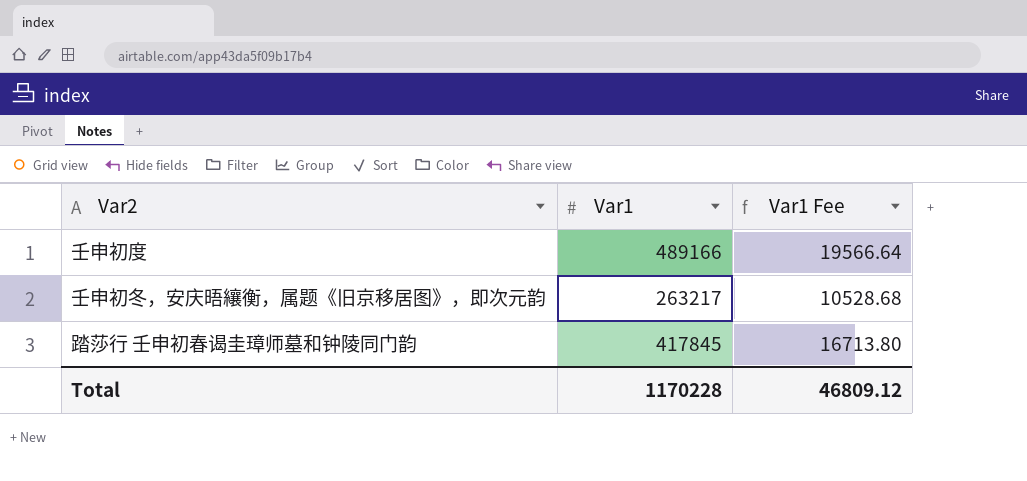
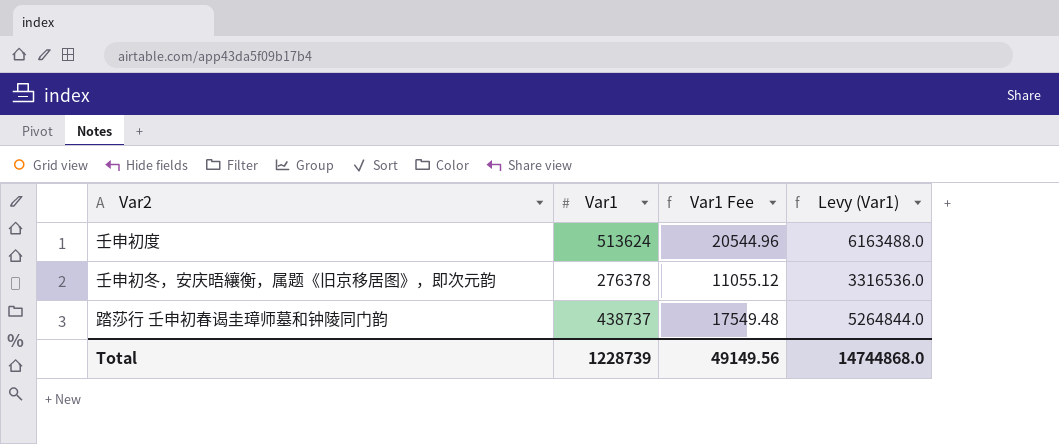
column Levy (Var1) | formula: none -> [Var1] * 12
壬申初度 | Var1: 489166 -> 513624
壬申初度 | Var1 Fee: 19566.64 -> 20544.96
壬申初冬，安庆晤纕衡，属题《旧京移居图》，即次元韵 | Var1: 263217 -> 276378
壬申初冬，安庆晤纕衡，属题《旧京移居图》，即次元韵 | Var1 Fee: 10528.68 -> 11055.12
踏莎行 壬申初春谒圭璋师墓和钟陵同门韵 | Var1: 417845 -> 438737
踏莎行 壬申初春谒圭璋师墓和钟陵同门韵 | Var1 Fee: 16713.80 -> 17549.48
Total | Var1: 1170228 -> 1228739
Total | Var1 Fee: 46809.12 -> 49149.56

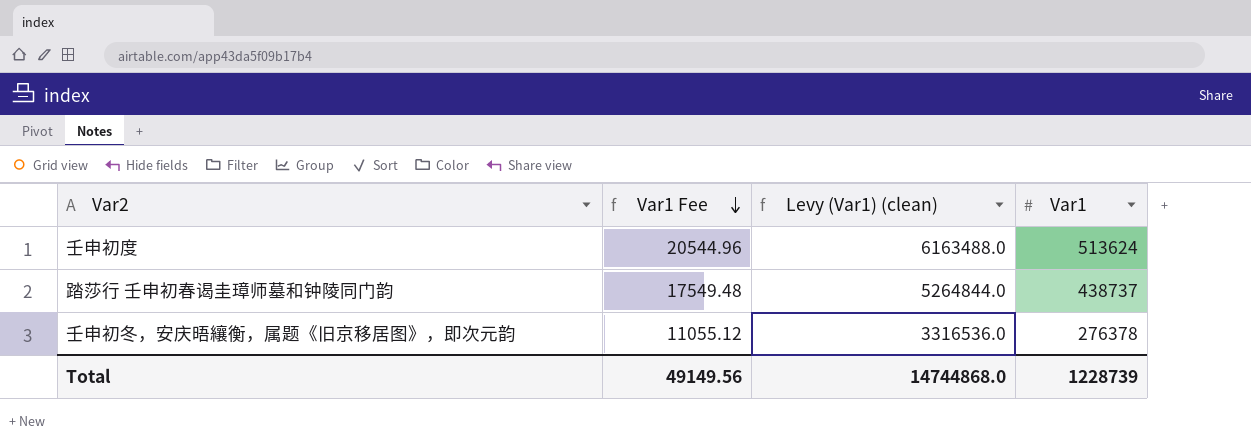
row order: none -> Var1 Fee descending
column name: Levy (Var1) -> Levy (Var1) (clean)
column Var1 | position: 2 -> 4

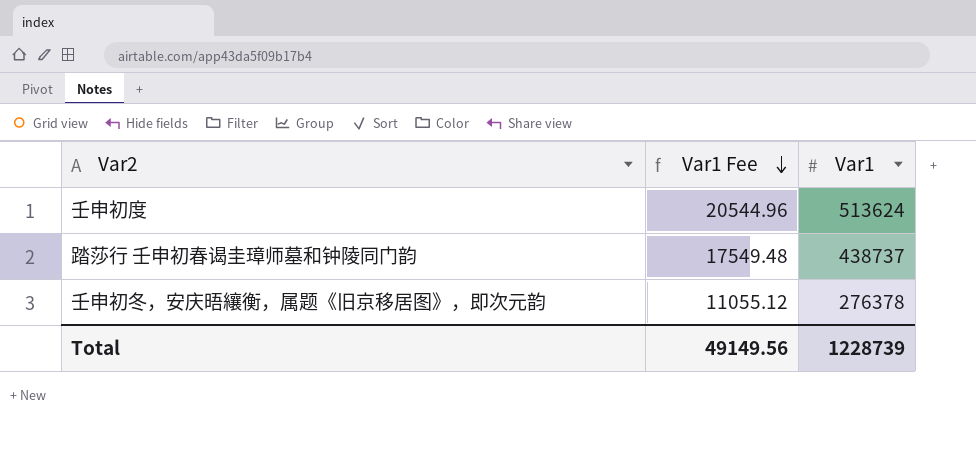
column Levy (Var1) (clean) | formula: [Var1] * 12 -> none

